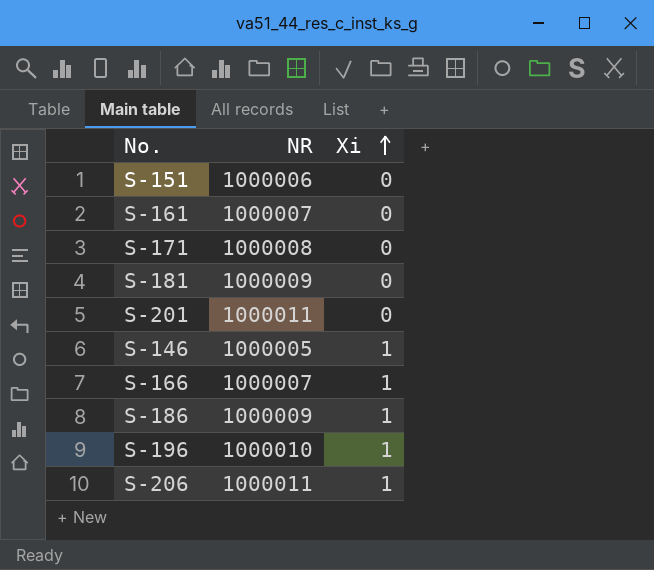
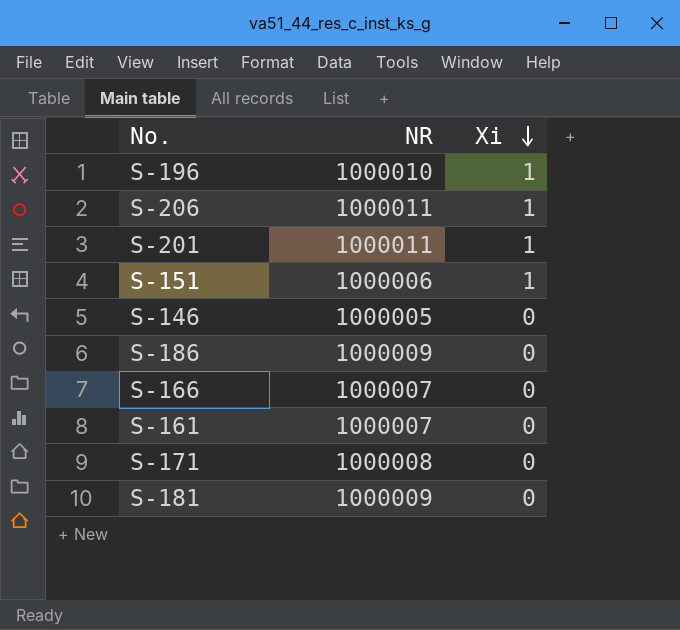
row order: Xi ascending -> Xi descending
S-201 | Xi: 0 -> 1
S-151 | Xi: 0 -> 1
S-146 | Xi: 1 -> 0
S-186 | Xi: 1 -> 0
S-166 | Xi: 1 -> 0

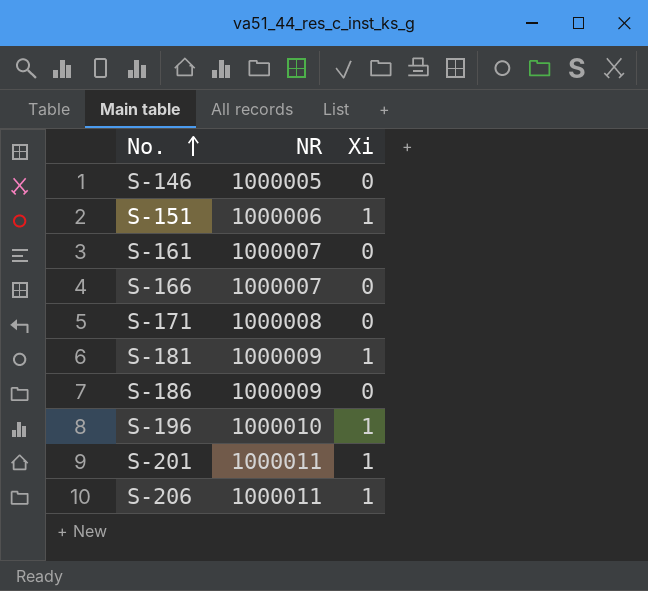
row order: Xi descending -> No. ascending
S-181 | Xi: 0 -> 1

